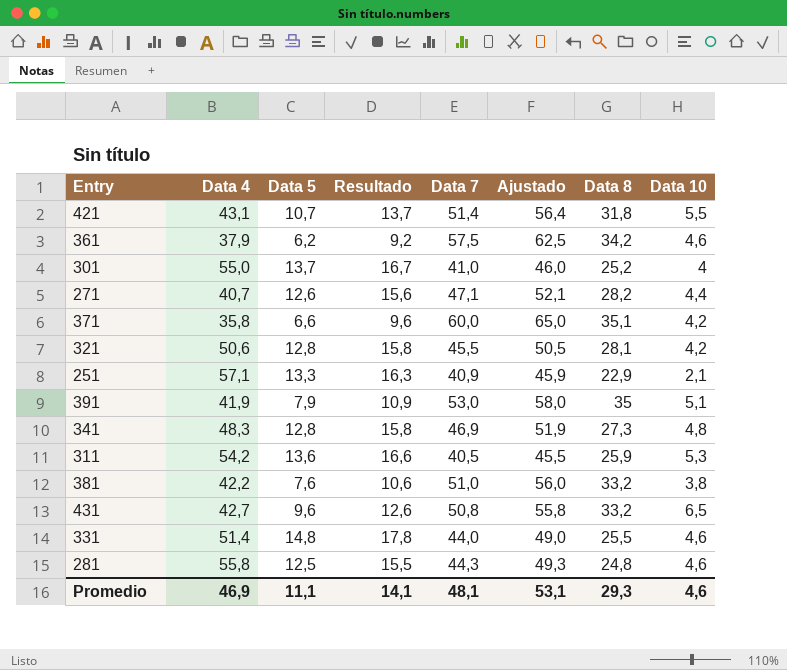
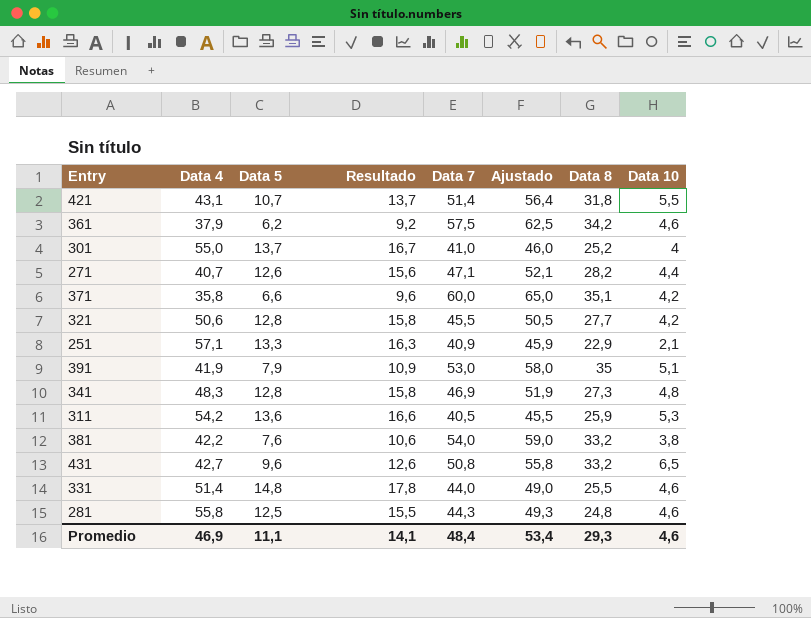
321 | Data 8: 28,1 -> 27,7
381 | Data 7: 51,0 -> 54,0
381 | Ajustado: 56,0 -> 59,0
Promedio | Data 7: 48,1 -> 48,4
Promedio | Ajustado: 53,1 -> 53,4

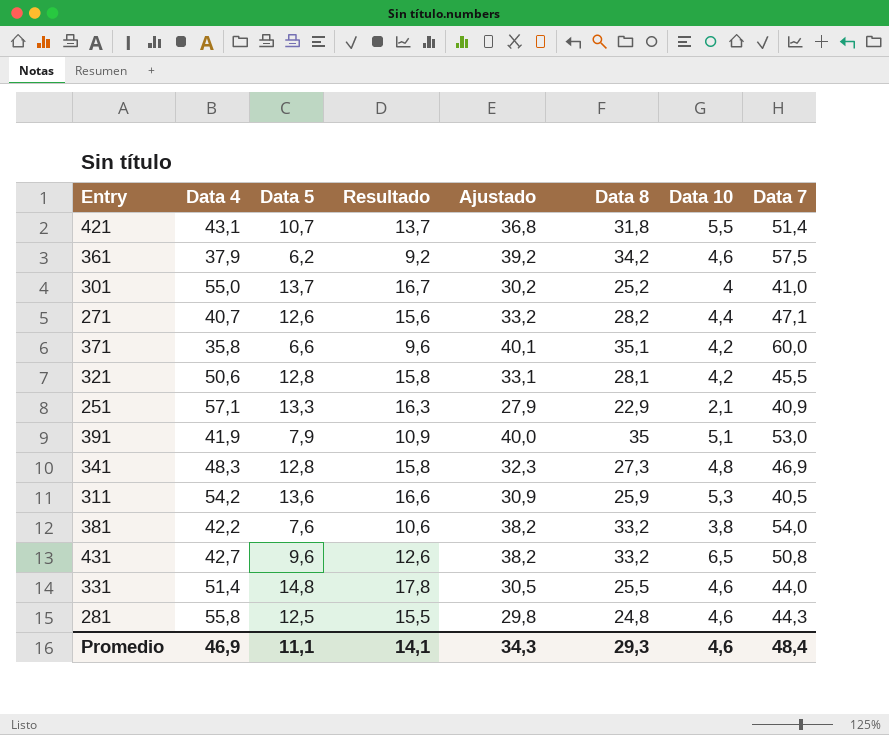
column Ajustado | formula: [Data 7] + 5 -> [Data 8] + 5
column Data 7 | position: 5 -> 8
321 | Data 8: 27,7 -> 28,1
Promedio | Ajustado: 53,4 -> 34,3

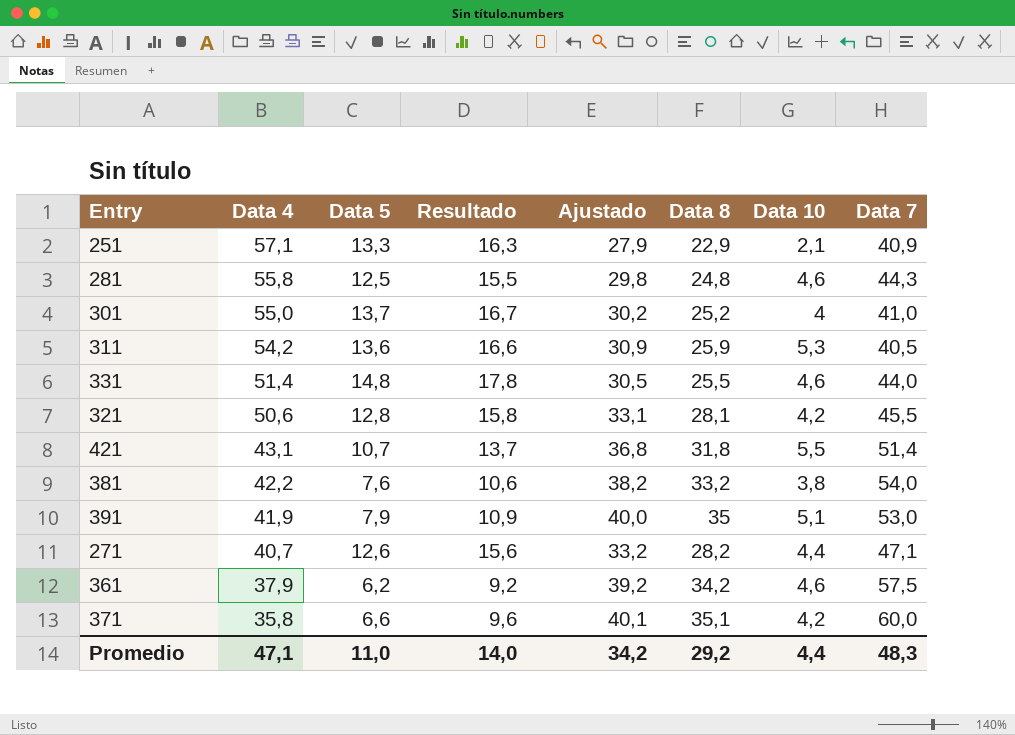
row order: none -> Data 4 descending
row 341: 48,3 | 12,8 | 15,8 | 32,3 | 27,3 | 4,8 | 46,9 -> none
row 431: 42,7 | 9,6 | 12,6 | 38,2 | 33,2 | 6,5 | 50,8 -> none
Promedio | Data 4: 46,9 -> 47,1
Promedio | Data 5: 11,1 -> 11,0
Promedio | Resultado: 14,1 -> 14,0
Promedio | Ajustado: 34,3 -> 34,2
Promedio | Data 8: 29,3 -> 29,2
Promedio | Data 10: 4,6 -> 4,4
Promedio | Data 7: 48,4 -> 48,3

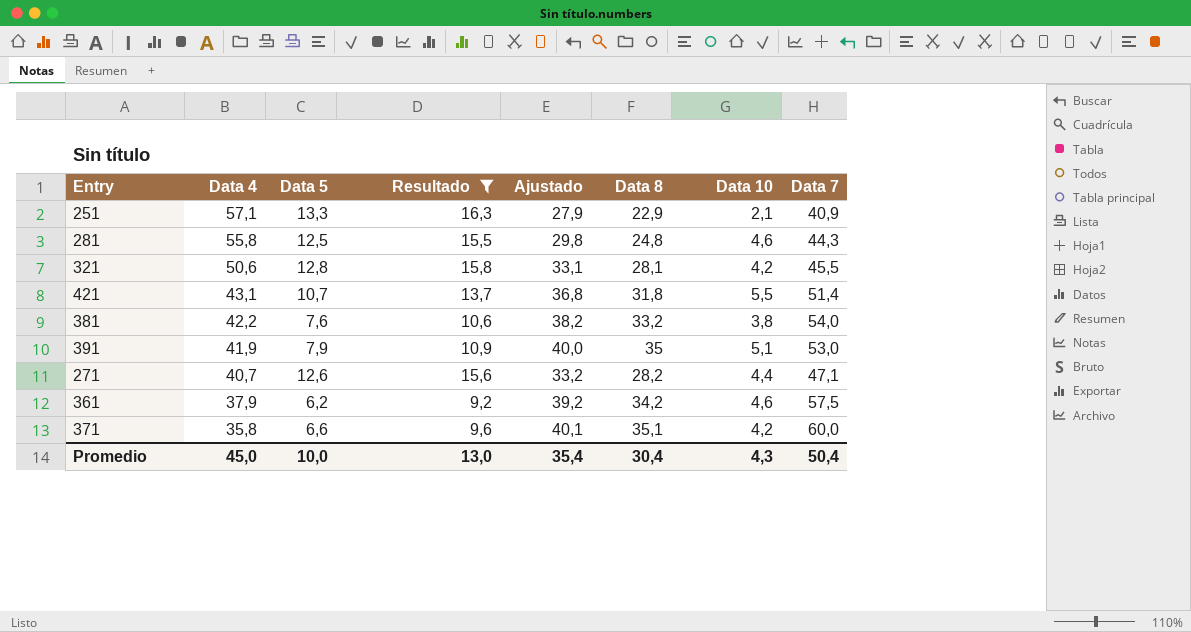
filter: none -> Resultado <= 16,3
Promedio | Data 4: 47,1 -> 45,0
Promedio | Data 5: 11,0 -> 10,0
Promedio | Resultado: 14,0 -> 13,0
Promedio | Ajustado: 34,2 -> 35,4
Promedio | Data 8: 29,2 -> 30,4
Promedio | Data 10: 4,4 -> 4,3
Promedio | Data 7: 48,3 -> 50,4

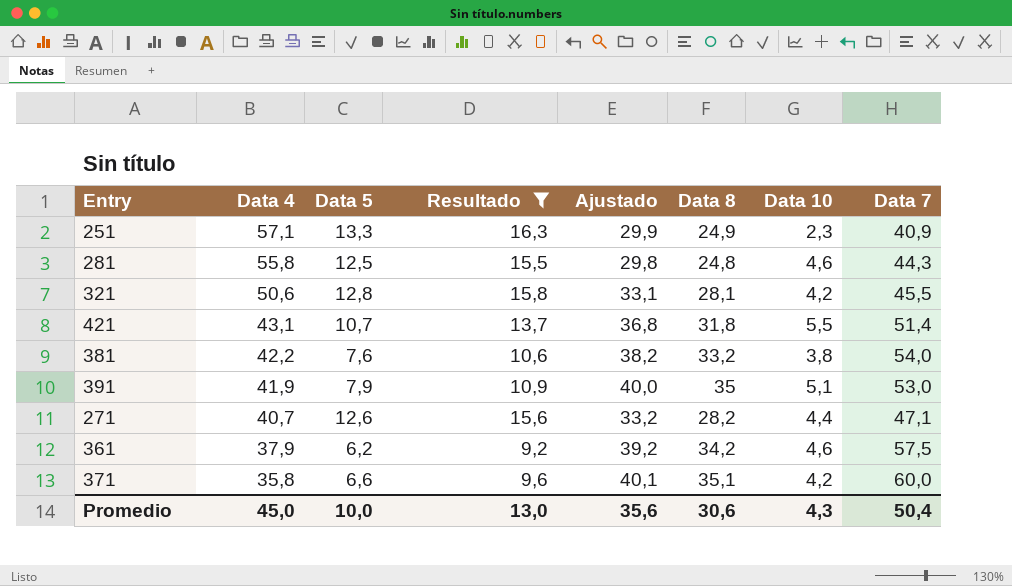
251 | Ajustado: 27,9 -> 29,9
251 | Data 8: 22,9 -> 24,9
251 | Data 10: 2,1 -> 2,3
Promedio | Ajustado: 35,4 -> 35,6
Promedio | Data 8: 30,4 -> 30,6

